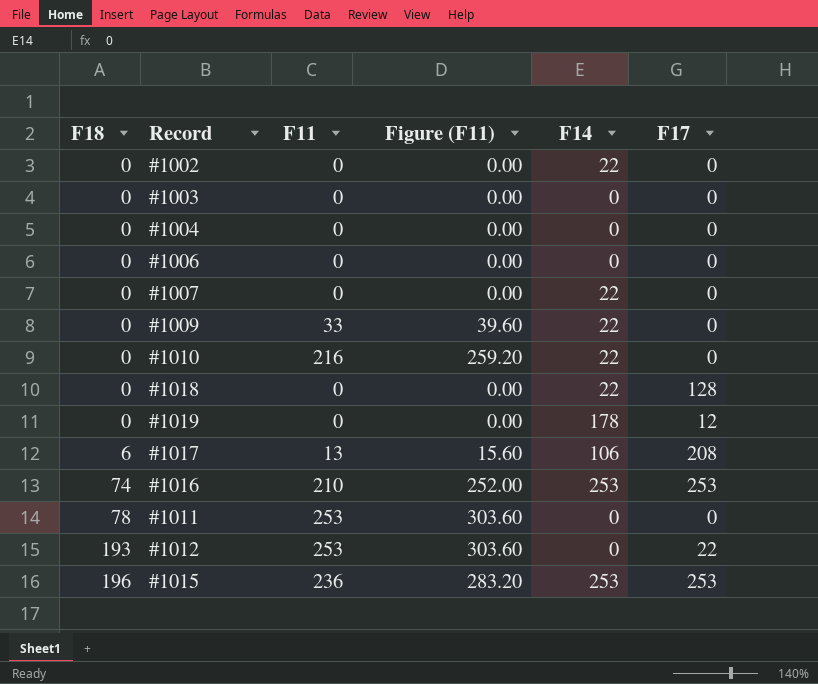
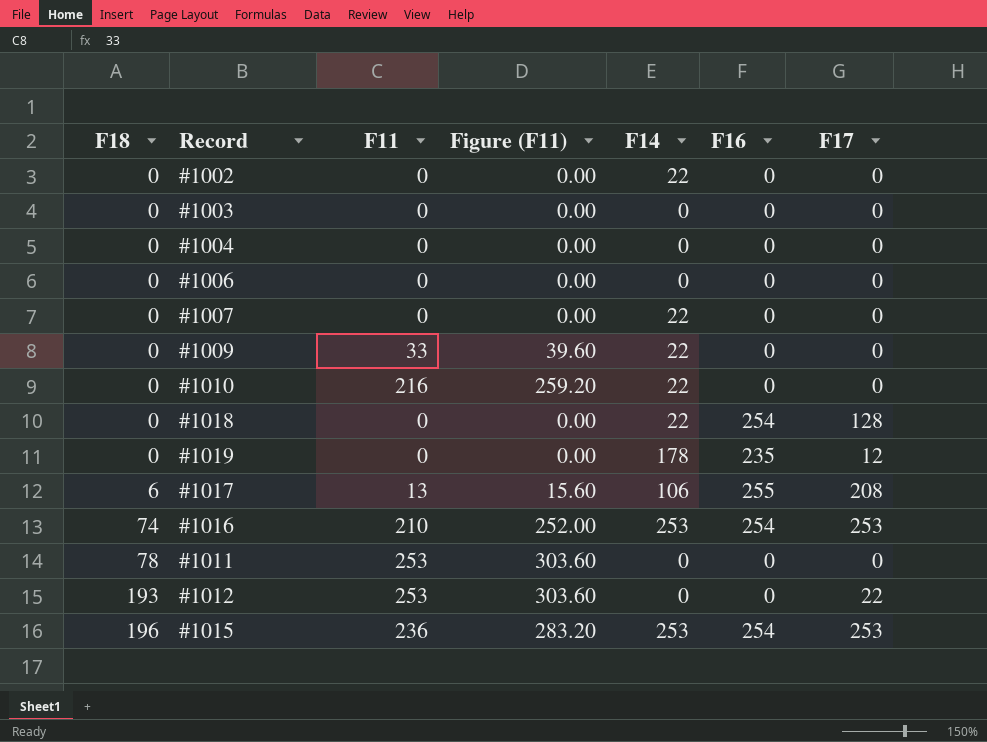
column F16 | position: none -> 6

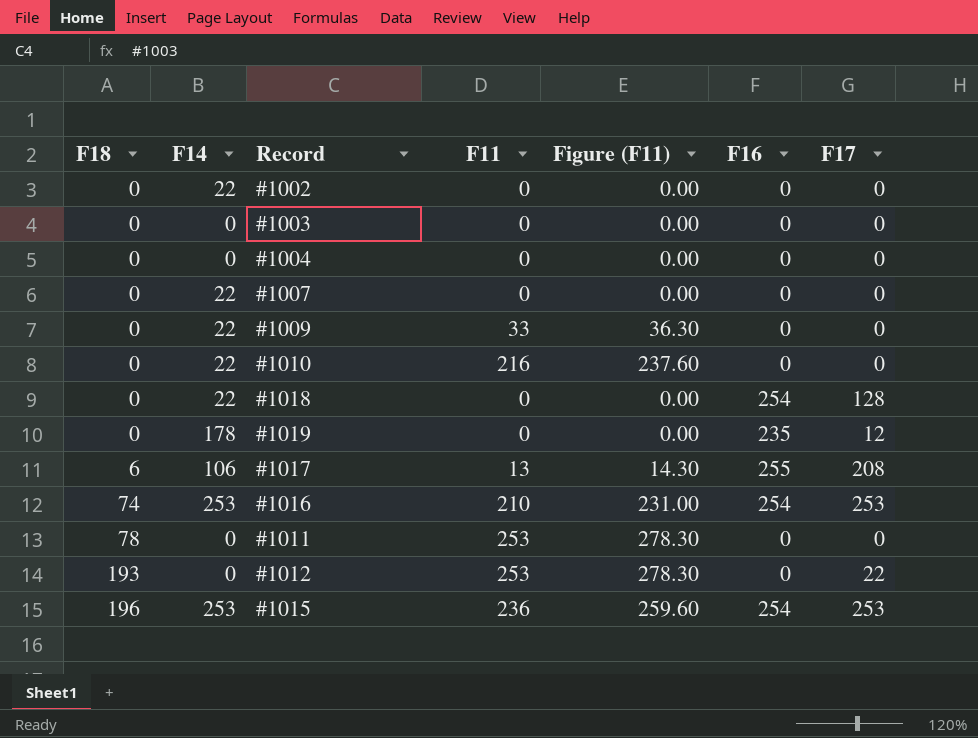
column F14 | position: 5 -> 2
column Figure (F11) | formula: [F11] * 1.2 -> [F11] * 1.1
row #1006: 0 | 0 | 0.00 | 0 | 0 | 0 -> none

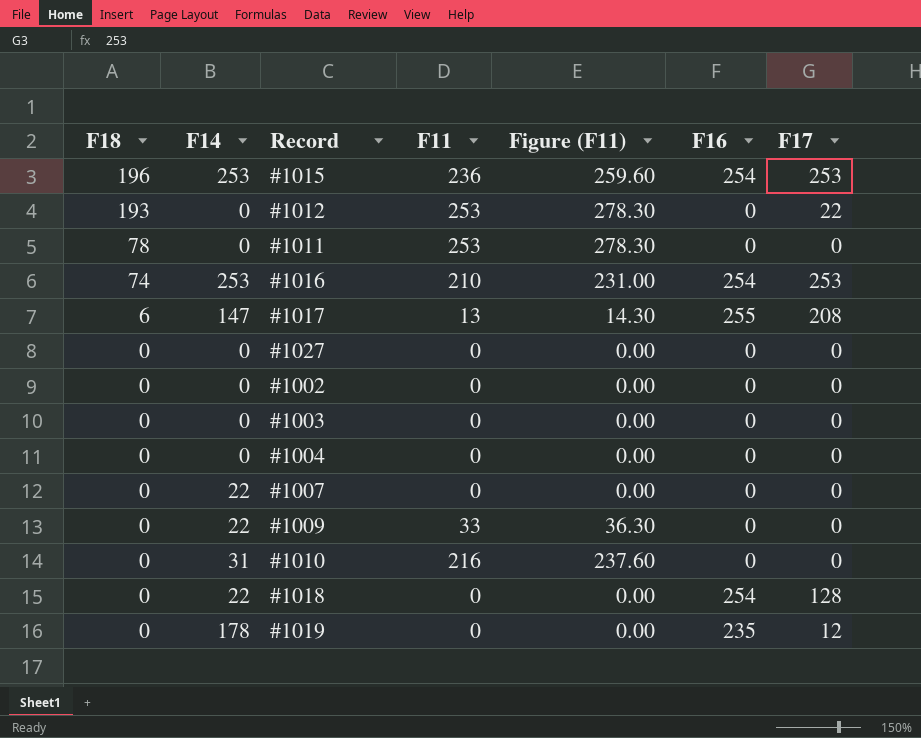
row order: F18 ascending -> F18 descending
#1017 | F14: 106 -> 147
row #1027: none -> 0 | 0 | 0 | 0.00 | 0 | 0
#1002 | F14: 22 -> 0
#1010 | F14: 22 -> 31

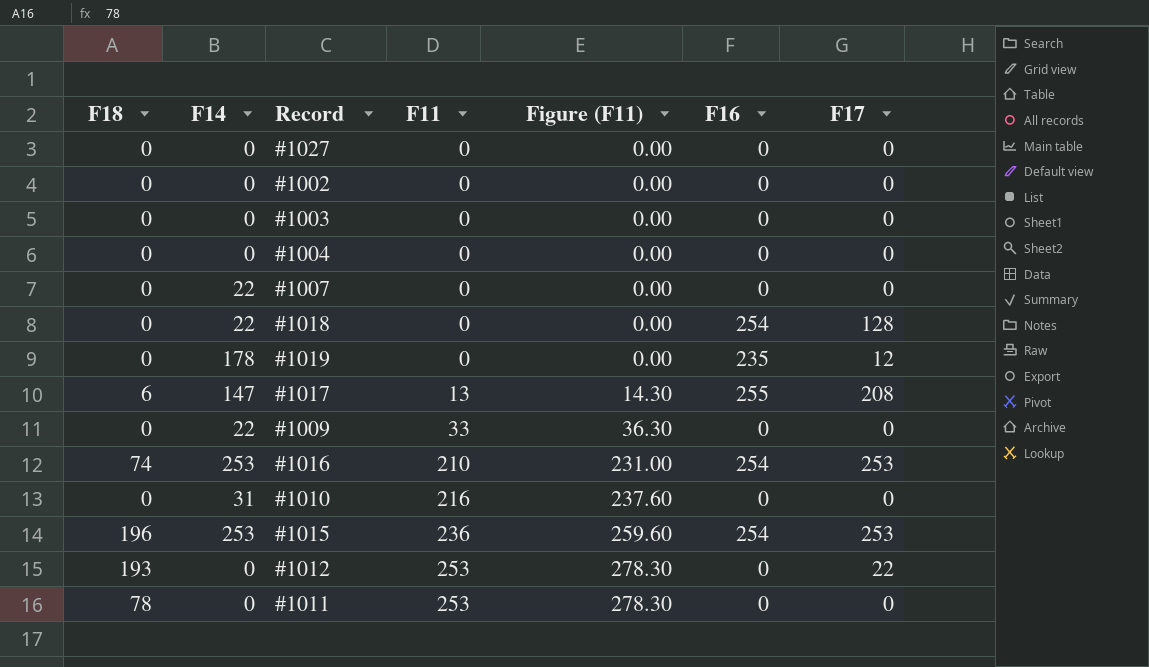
row order: F18 descending -> F11 ascending

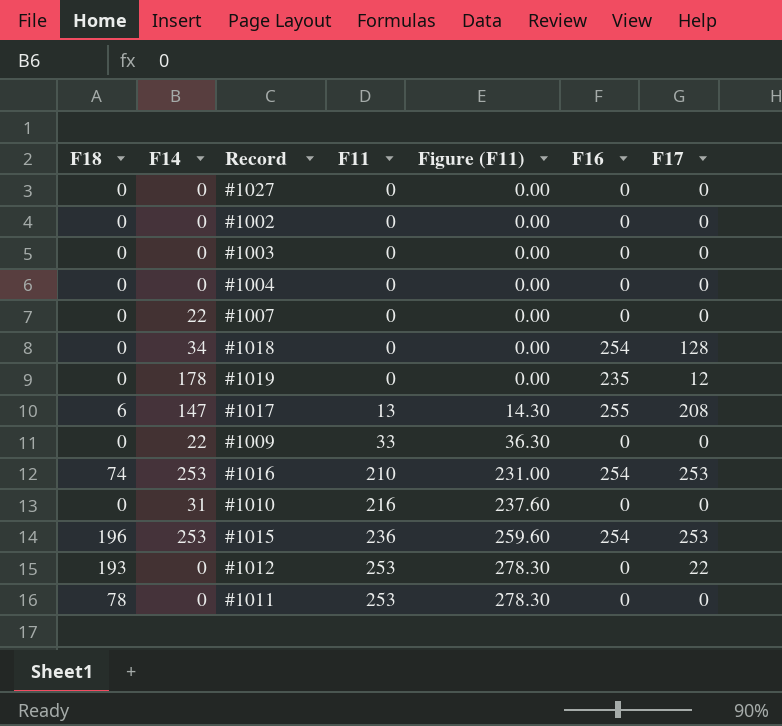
#1018 | F14: 22 -> 34

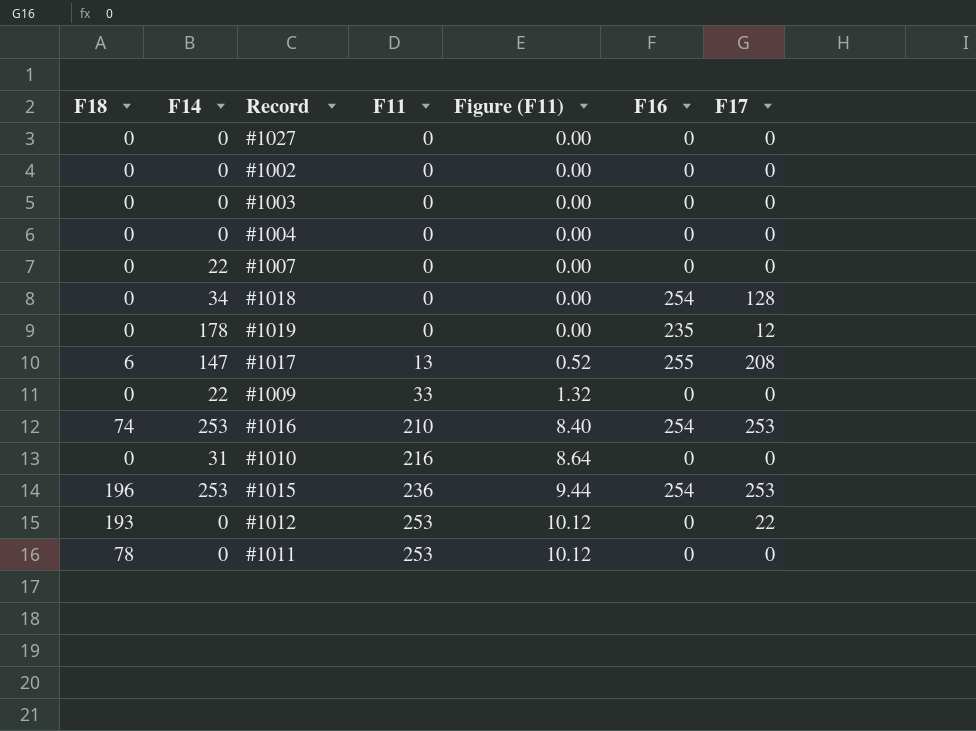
column Figure (F11) | formula: [F11] * 1.1 -> [F11] * 0.04

